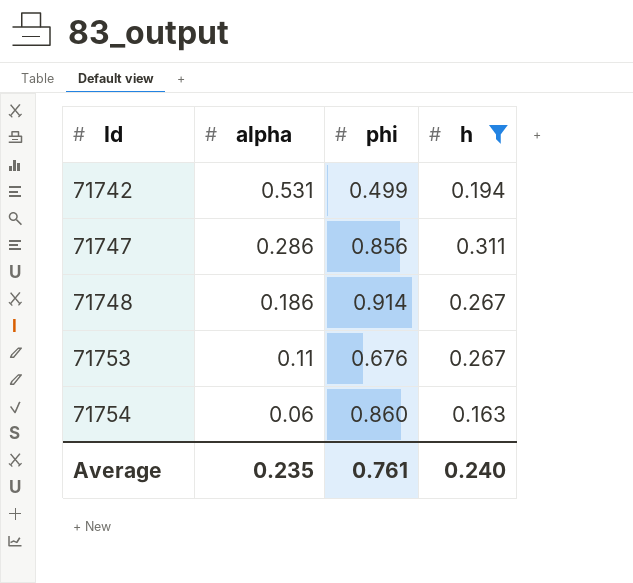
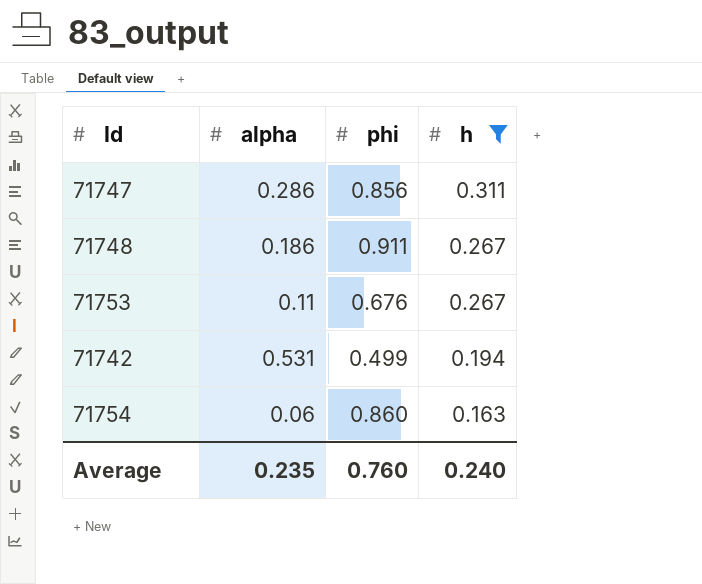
row order: Id ascending -> h descending
71748 | phi: 0.914 -> 0.911
Average | phi: 0.761 -> 0.760

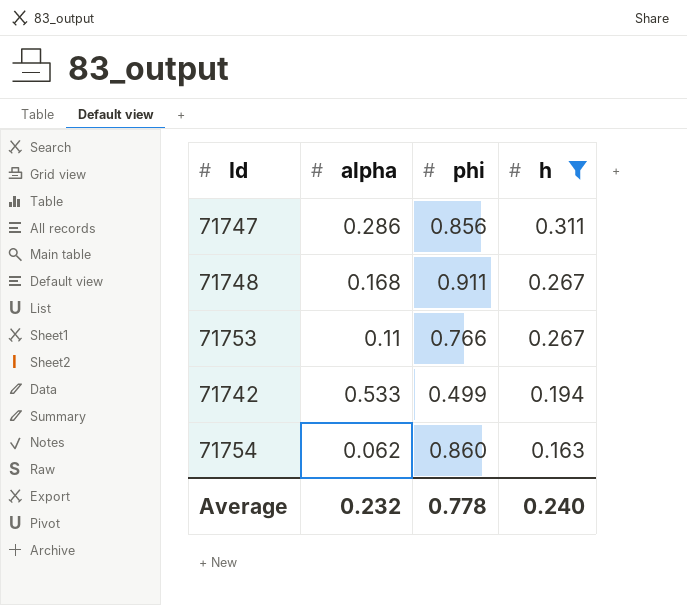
71748 | alpha: 0.186 -> 0.168
71753 | phi: 0.676 -> 0.766
71742 | alpha: 0.531 -> 0.533
71754 | alpha: 0.06 -> 0.062
Average | alpha: 0.235 -> 0.232
Average | phi: 0.760 -> 0.778

